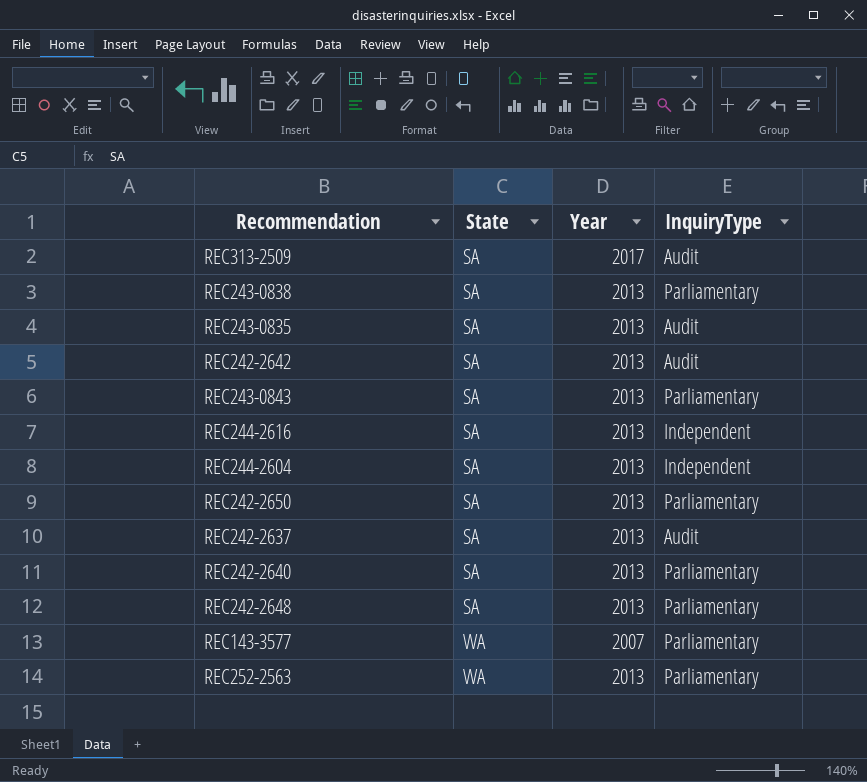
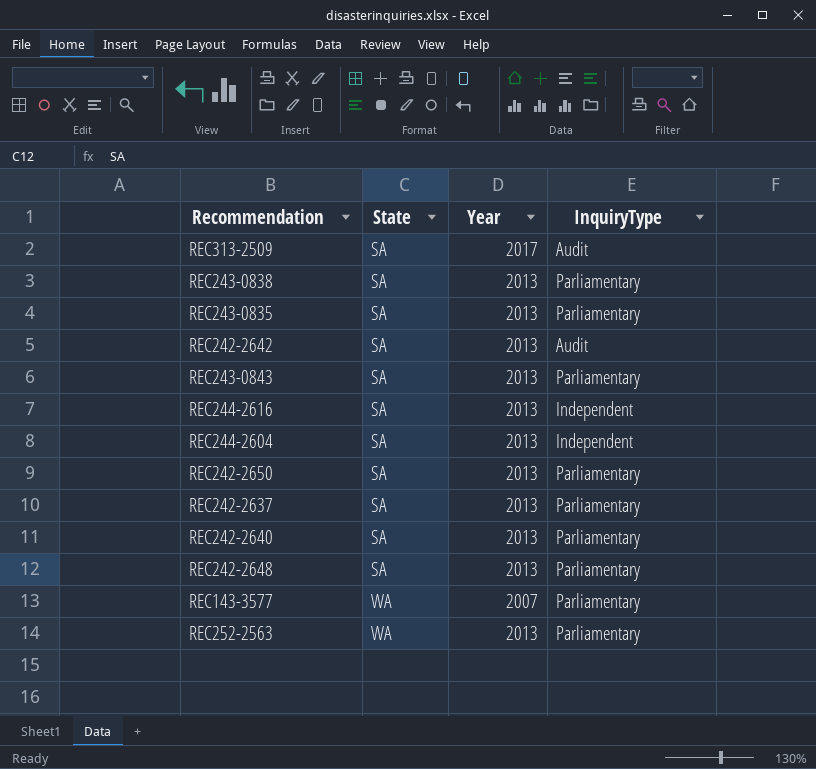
REC243-0835 | InquiryType: Audit -> Parliamentary
REC242-2637 | InquiryType: Audit -> Parliamentary

